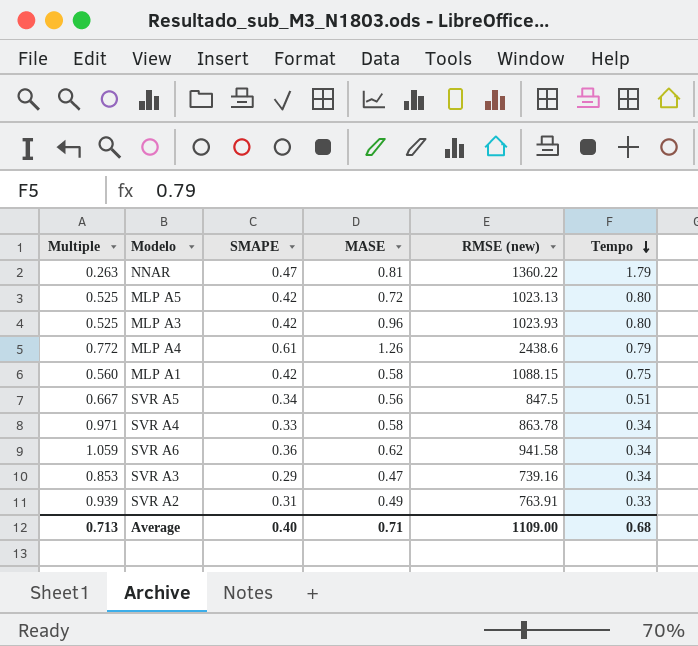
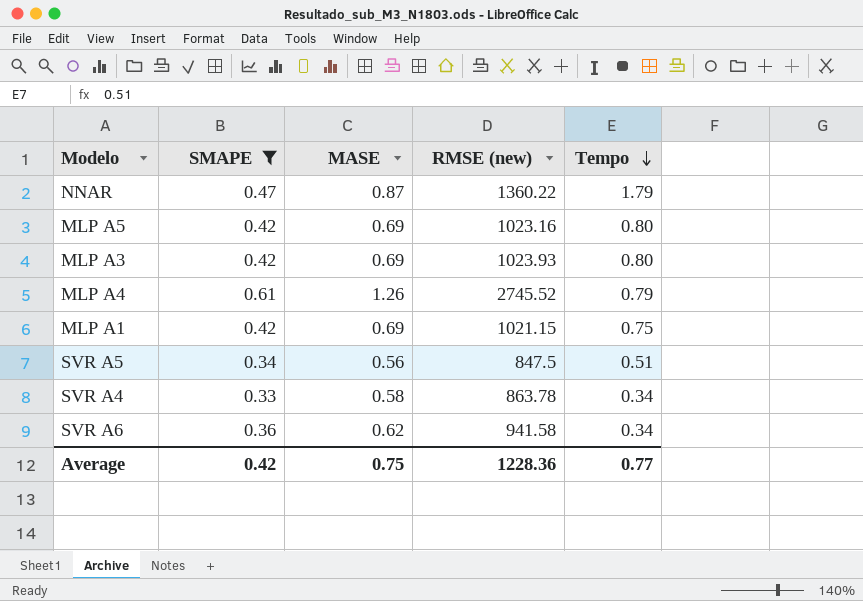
filter: none -> SMAPE >= 0.33
column Multiple | formula: [SMAPE] / [Tempo] -> none
NNAR | MASE: 0.81 -> 0.87
MLP A5 | MASE: 0.72 -> 0.69
MLP A5 | RMSE (new): 1023.13 -> 1023.16
MLP A3 | MASE: 0.96 -> 0.69
MLP A4 | RMSE (new): 2438.6 -> 2745.52
MLP A1 | MASE: 0.58 -> 0.69
MLP A1 | RMSE (new): 1088.15 -> 1021.15
Average | SMAPE: 0.40 -> 0.42
Average | MASE: 0.71 -> 0.75
Average | RMSE (new): 1109.00 -> 1228.36
Average | Tempo: 0.68 -> 0.77

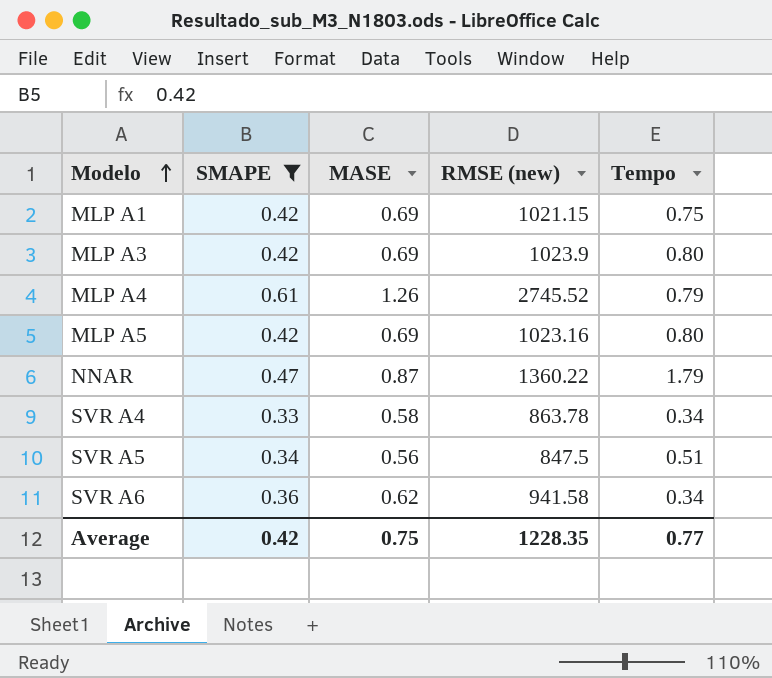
row order: Tempo descending -> Modelo ascending
MLP A3 | RMSE (new): 1023.93 -> 1023.9
Average | RMSE (new): 1228.36 -> 1228.35

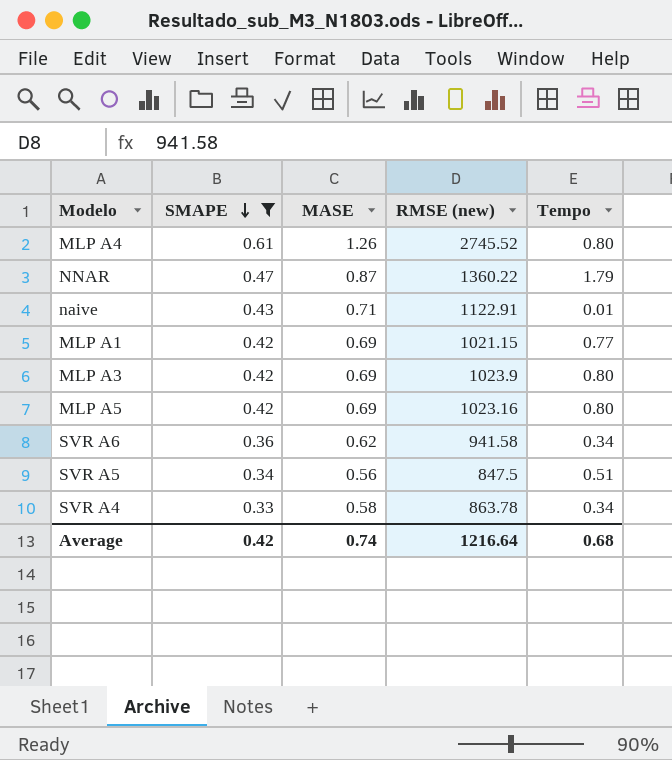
row order: Modelo ascending -> SMAPE descending
MLP A4 | Tempo: 0.79 -> 0.80
row naive: none -> 0.43 | 0.71 | 1122.91 | 0.01
MLP A1 | Tempo: 0.75 -> 0.77
Average | MASE: 0.75 -> 0.74
Average | RMSE (new): 1228.35 -> 1216.64
Average | Tempo: 0.77 -> 0.68

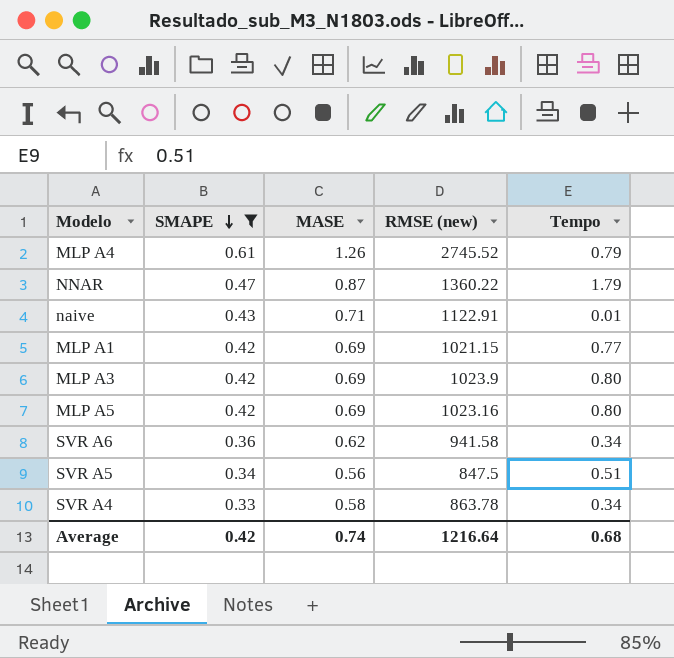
MLP A4 | Tempo: 0.80 -> 0.79

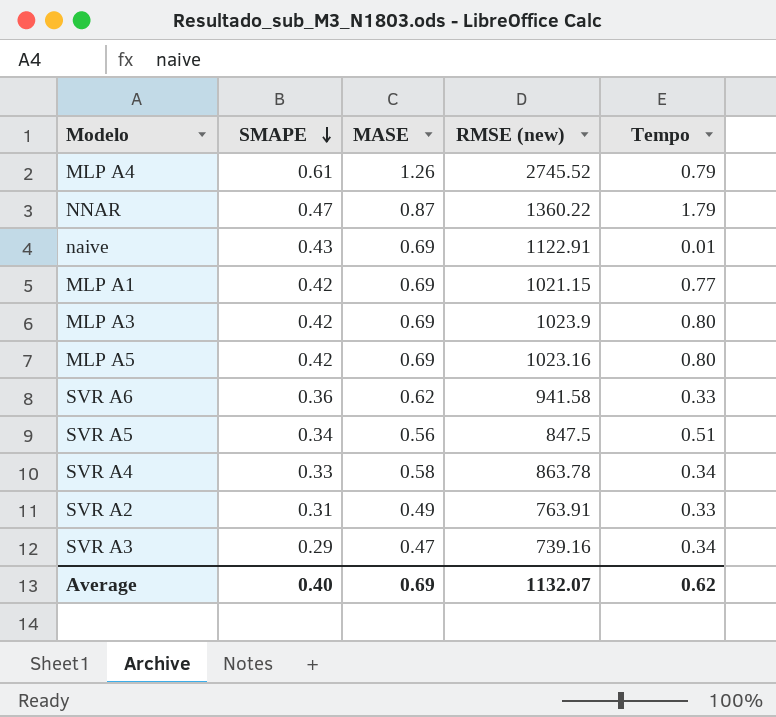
filter: SMAPE >= 0.33 -> none
naive | MASE: 0.71 -> 0.69
SVR A6 | Tempo: 0.34 -> 0.33
Average | SMAPE: 0.42 -> 0.40
Average | MASE: 0.74 -> 0.69
Average | RMSE (new): 1216.64 -> 1132.07
Average | Tempo: 0.68 -> 0.62

